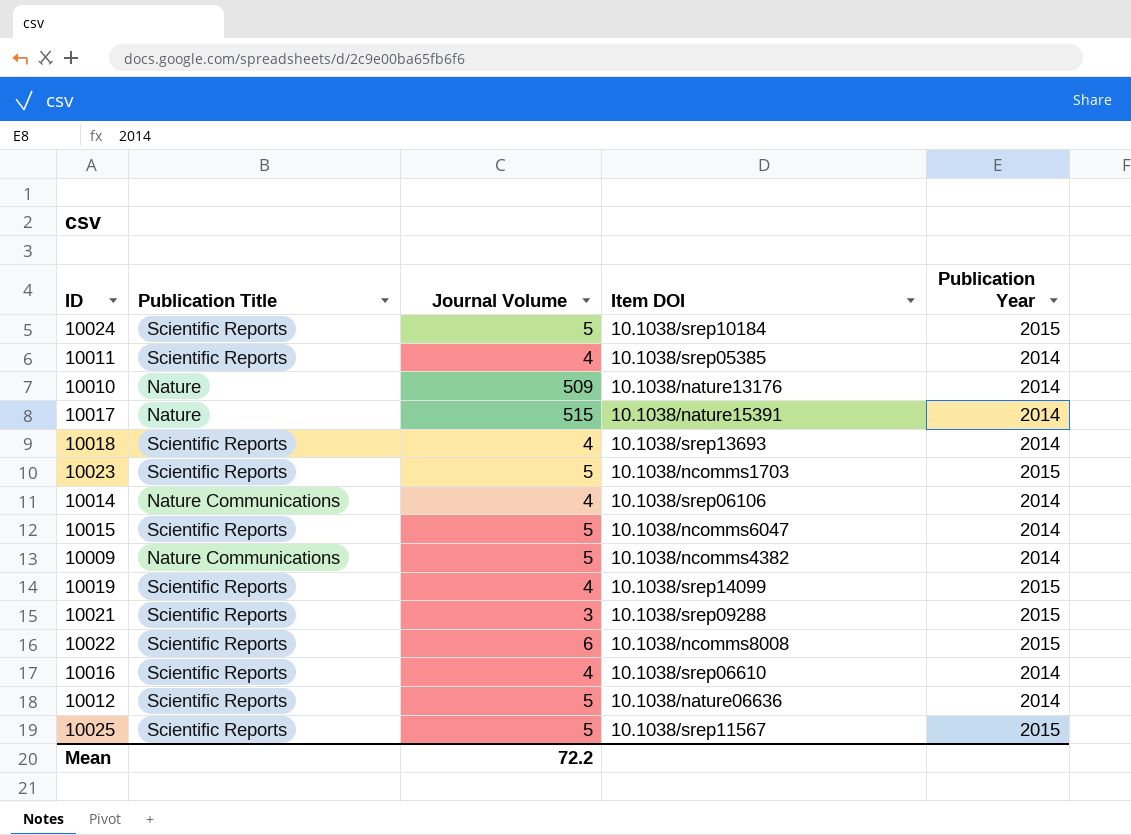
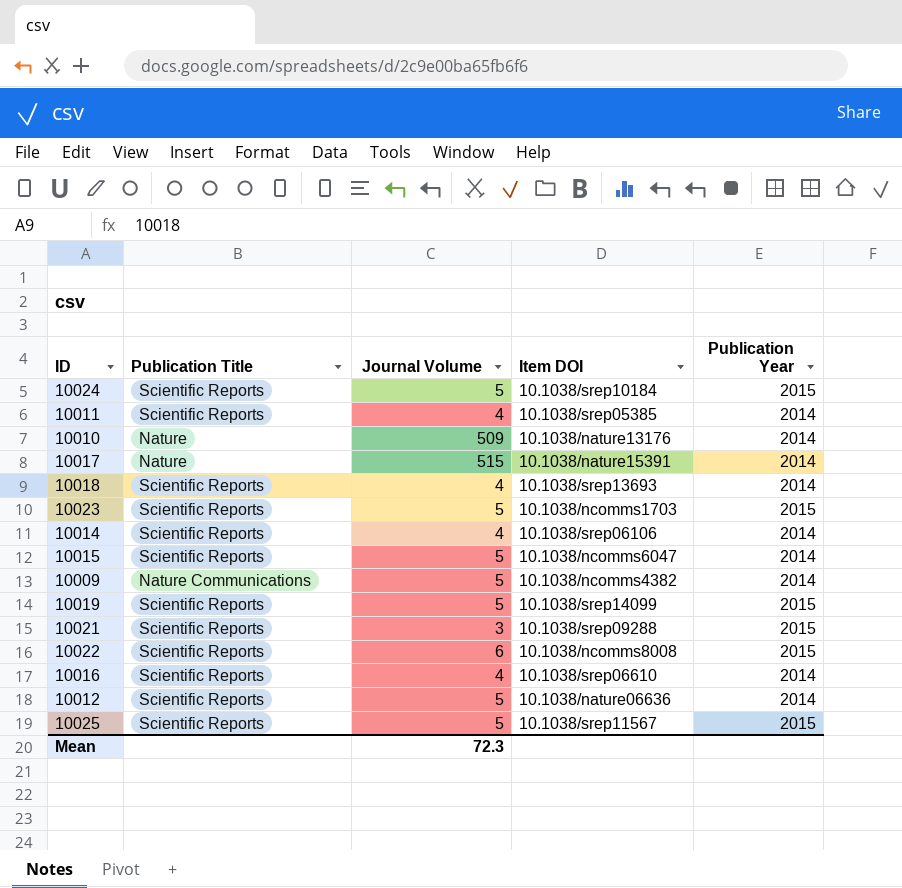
10014 | Publication Title: Nature Communications -> Scientific Reports
10019 | Journal Volume: 4 -> 5
Mean | Journal Volume: 72.2 -> 72.3

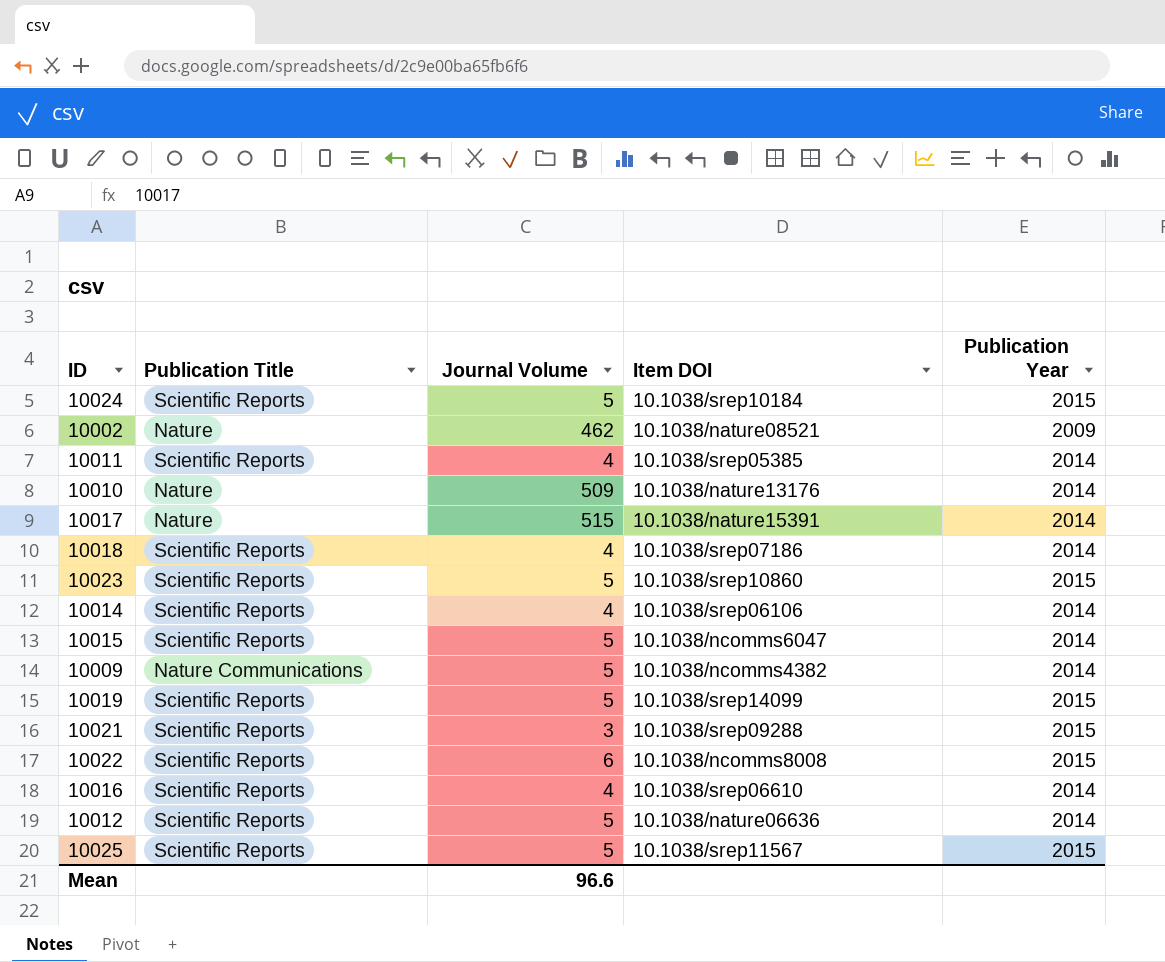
row 10002: none -> Nature | 462 | 10.1038/nature08521 | 2009
10018 | Item DOI: 10.1038/srep13693 -> 10.1038/srep07186
10023 | Item DOI: 10.1038/ncomms1703 -> 10.1038/srep10860
Mean | Journal Volume: 72.3 -> 96.6

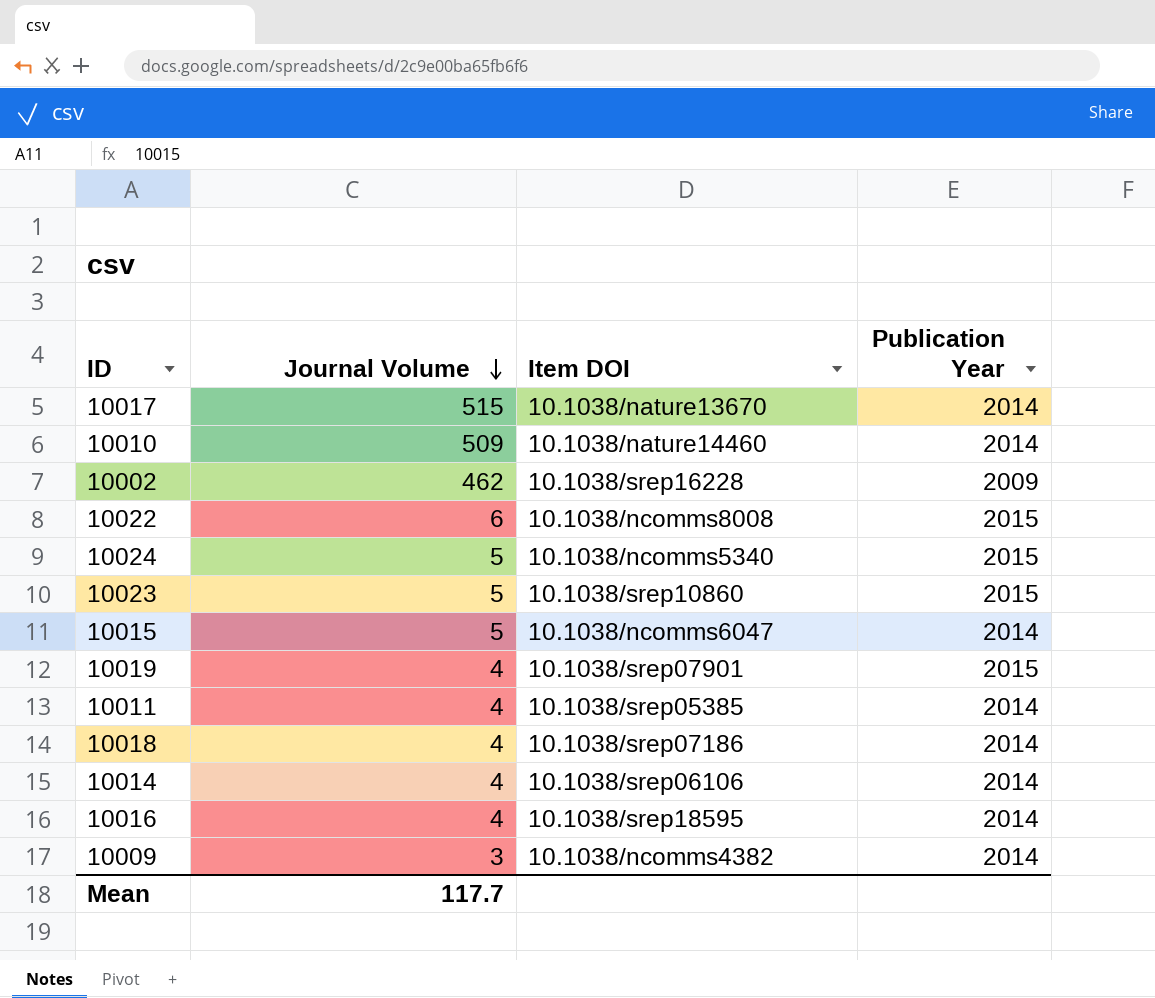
row order: none -> Journal Volume descending
column Publication Title | position: 2 -> none
row 10021: Scientific Reports | 3 | 10.1038/srep09288 | 2015 -> none
row 10012: Scientific Reports | 5 | 10.1038/nature06636 | 2014 -> none
row 10025: Scientific Reports | 5 | 10.1038/srep11567 | 2015 -> none
10017 | Item DOI: 10.1038/nature15391 -> 10.1038/nature13670
10010 | Item DOI: 10.1038/nature13176 -> 10.1038/nature14460
10002 | Item DOI: 10.1038/nature08521 -> 10.1038/srep16228
10024 | Item DOI: 10.1038/srep10184 -> 10.1038/ncomms5340
10019 | Journal Volume: 5 -> 4
10019 | Item DOI: 10.1038/srep14099 -> 10.1038/srep07901
10016 | Item DOI: 10.1038/srep06610 -> 10.1038/srep18595
10009 | Journal Volume: 5 -> 3
Mean | Journal Volume: 96.6 -> 117.7

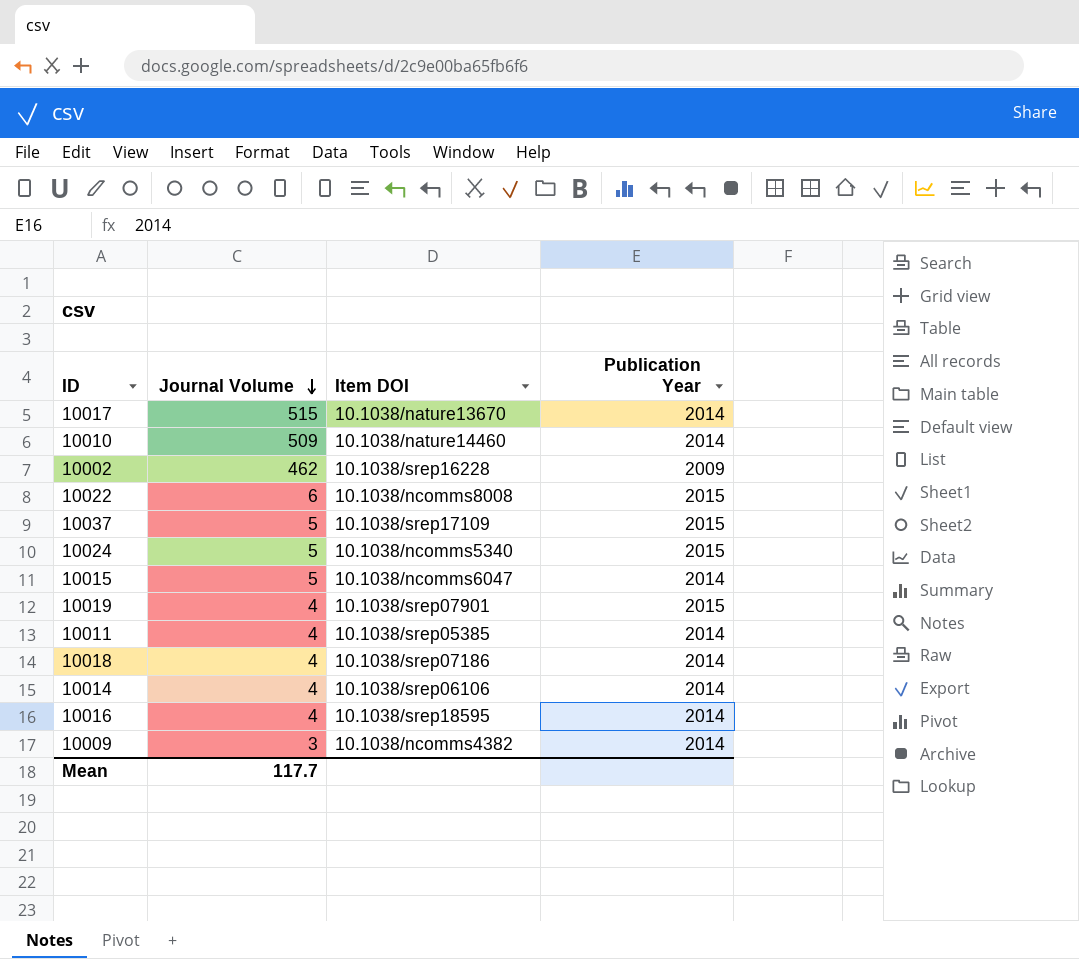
row 10023: 5 | 10.1038/srep10860 | 2015 -> none
row 10037: none -> 5 | 10.1038/srep17109 | 2015

